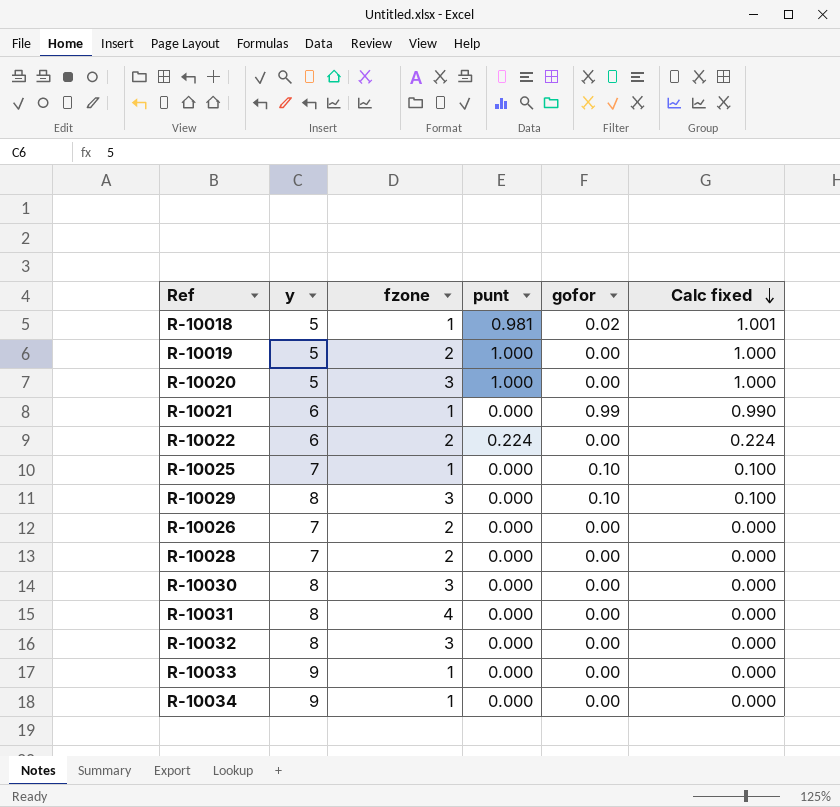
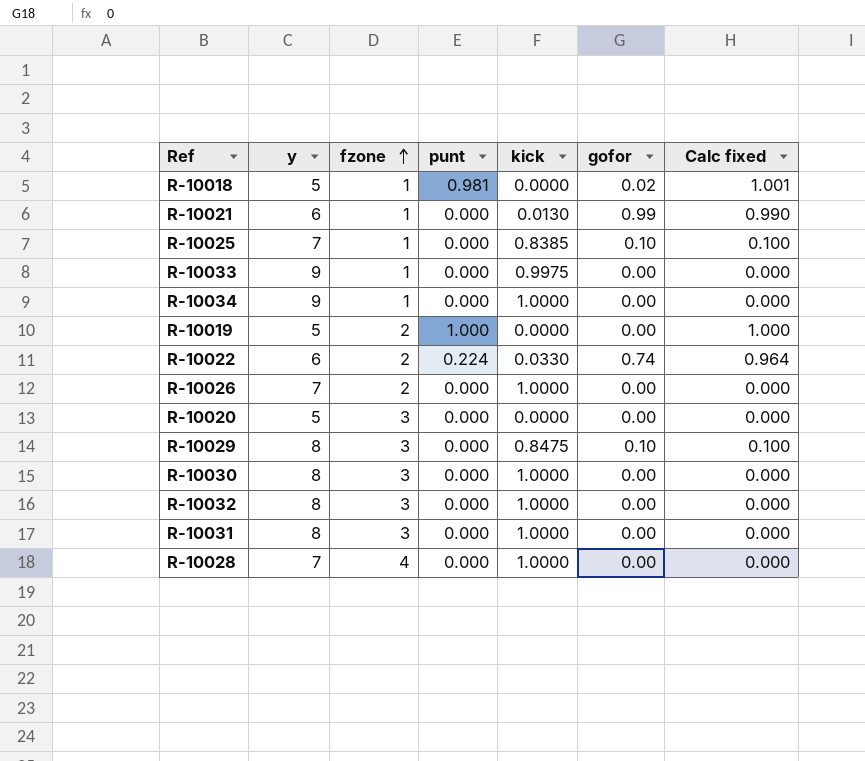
row order: Calc fixed descending -> fzone ascending
column kick | position: none -> 5
R-10022 | gofor: 0.00 -> 0.74
R-10022 | Calc fixed: 0.224 -> 0.964
R-10020 | punt: 1.000 -> 0.000
R-10020 | Calc fixed: 1.000 -> 0.000
R-10031 | fzone: 4 -> 3
R-10028 | fzone: 2 -> 4

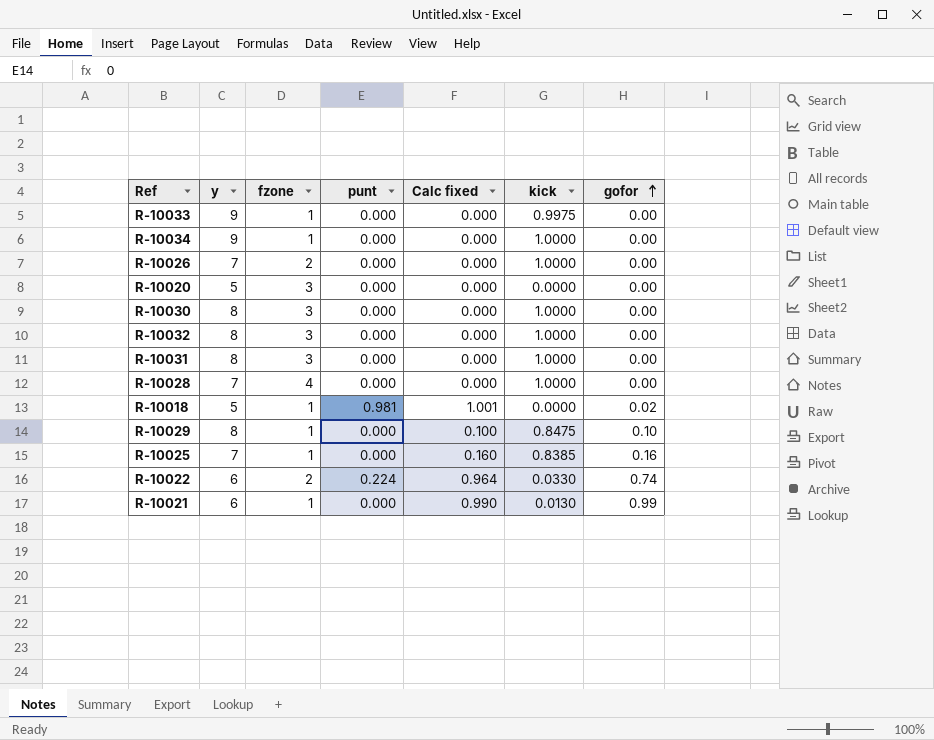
row order: fzone ascending -> gofor ascending
column Calc fixed | position: 7 -> 5
row R-10019: 5 | 2 | 1.000 | 0.0000 | 0.00 | 1.000 -> none
R-10029 | fzone: 3 -> 1
R-10025 | Calc fixed: 0.100 -> 0.160
R-10025 | gofor: 0.10 -> 0.16

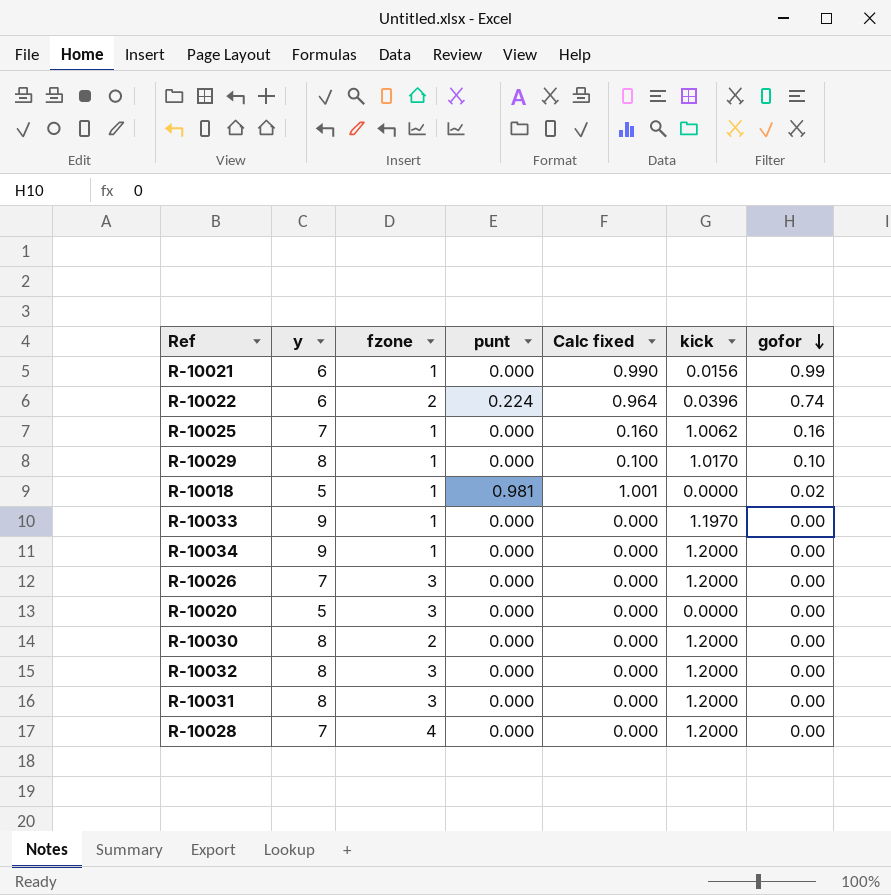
row order: gofor ascending -> gofor descending
R-10021 | kick: 0.0130 -> 0.0156
R-10022 | kick: 0.0330 -> 0.0396
R-10025 | kick: 0.8385 -> 1.0062
R-10029 | kick: 0.8475 -> 1.0170
R-10033 | kick: 0.9975 -> 1.1970
R-10034 | kick: 1.0000 -> 1.2000
R-10026 | fzone: 2 -> 3
R-10026 | kick: 1.0000 -> 1.2000
R-10030 | fzone: 3 -> 2
R-10030 | kick: 1.0000 -> 1.2000
R-10032 | kick: 1.0000 -> 1.2000
R-10031 | kick: 1.0000 -> 1.2000
R-10028 | kick: 1.0000 -> 1.2000

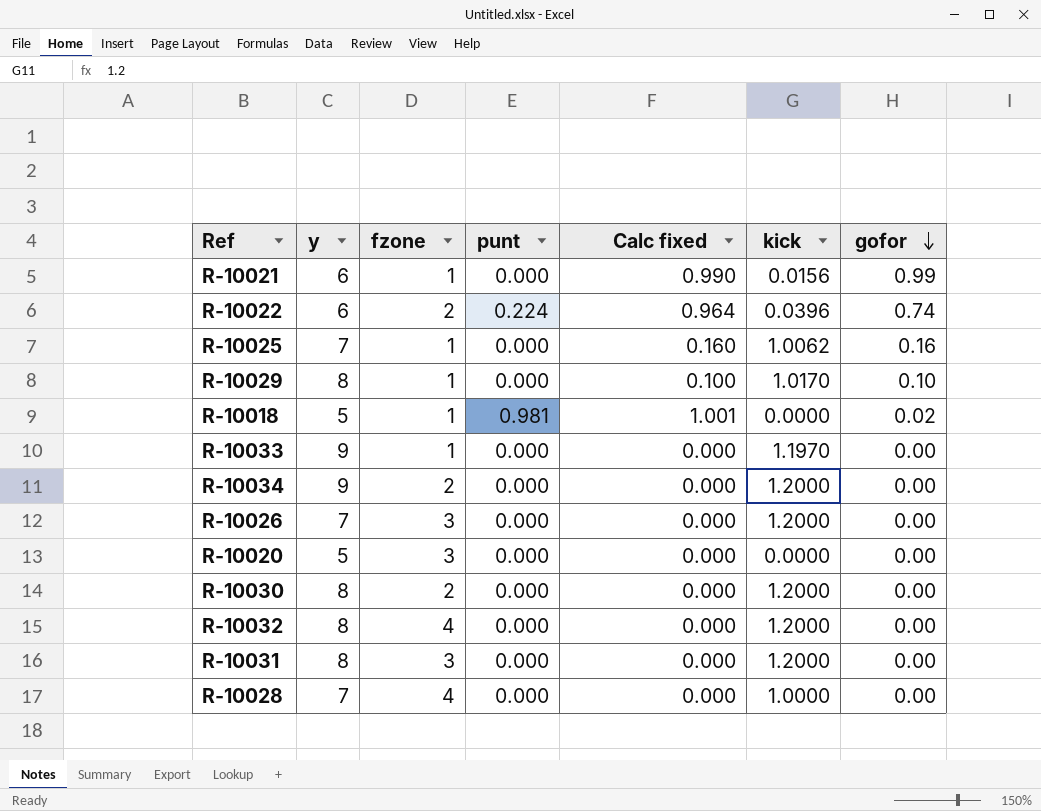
R-10034 | fzone: 1 -> 2
R-10032 | fzone: 3 -> 4
R-10028 | kick: 1.2000 -> 1.0000

